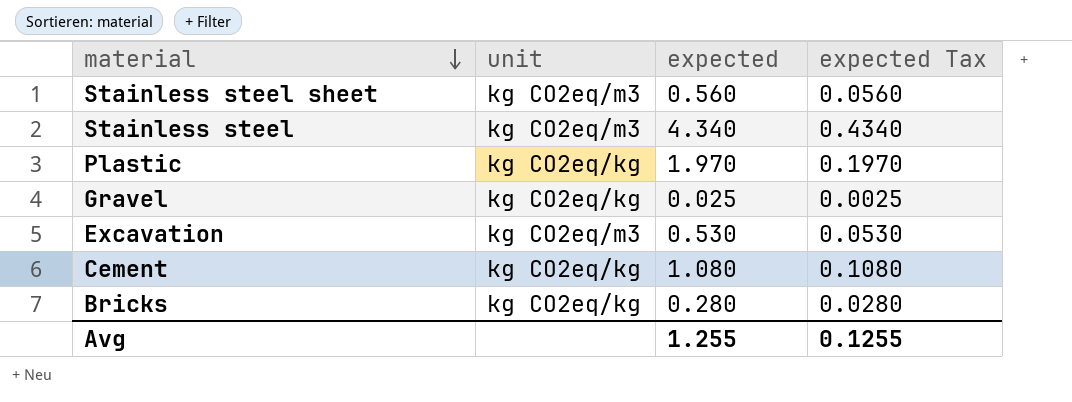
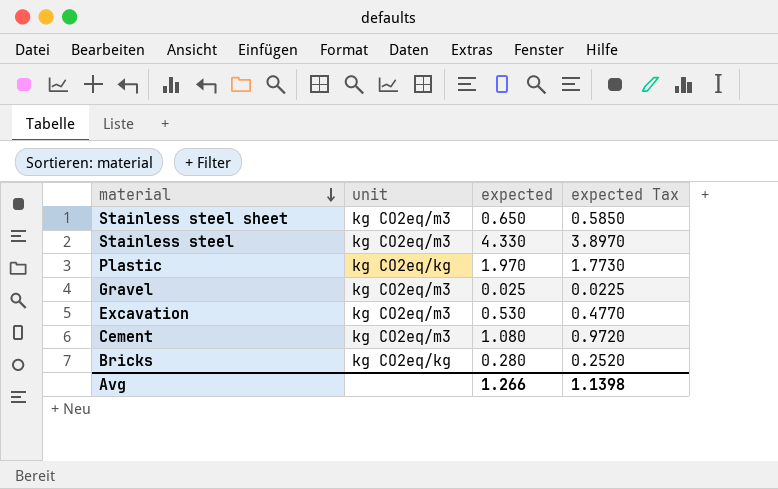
column expected Tax | formula: [expected] * 0.1 -> [expected] * 0.9
Stainless steel sheet | expected: 0.560 -> 0.650
Stainless steel | expected: 4.340 -> 4.330
Gravel | unit: kg CO2eq/kg -> kg CO2eq/m3
Cement | unit: kg CO2eq/kg -> kg CO2eq/m3
Avg | expected: 1.255 -> 1.266
Avg | expected Tax: 0.1255 -> 1.1398

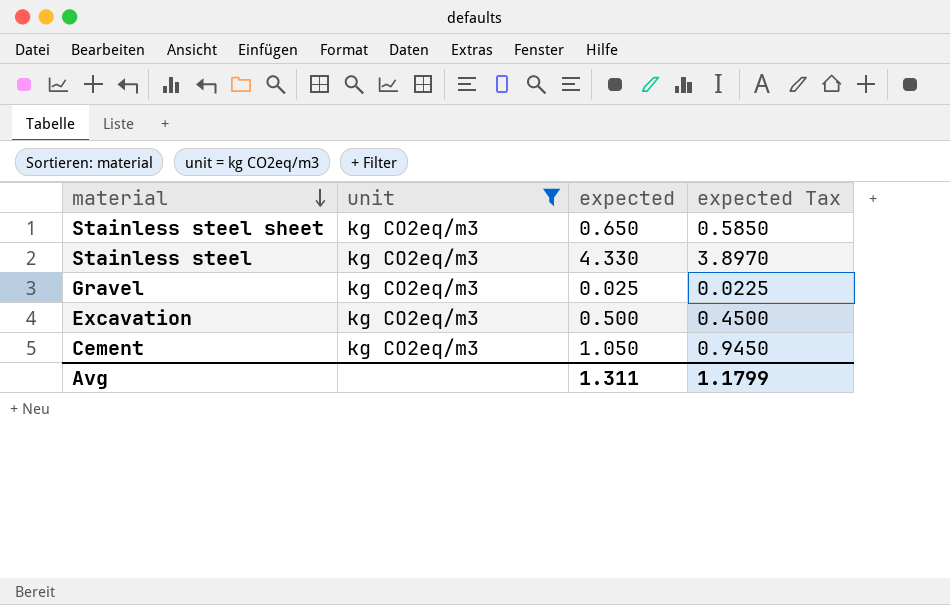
filter: none -> unit = kg CO2eq/m3
Excavation | expected: 0.530 -> 0.500
Excavation | expected Tax: 0.4770 -> 0.4500
Cement | expected: 1.080 -> 1.050
Cement | expected Tax: 0.9720 -> 0.9450
Avg | expected: 1.266 -> 1.311
Avg | expected Tax: 1.1398 -> 1.1799

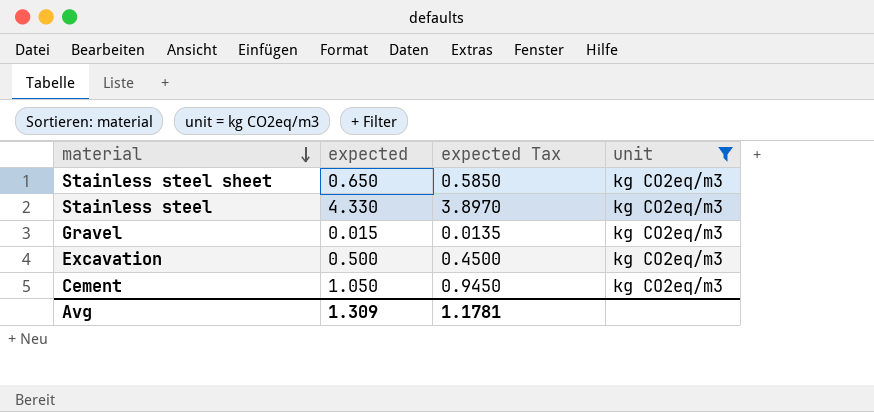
column unit | position: 2 -> 4
Gravel | expected: 0.025 -> 0.015
Gravel | expected Tax: 0.0225 -> 0.0135
Avg | expected: 1.311 -> 1.309
Avg | expected Tax: 1.1799 -> 1.1781

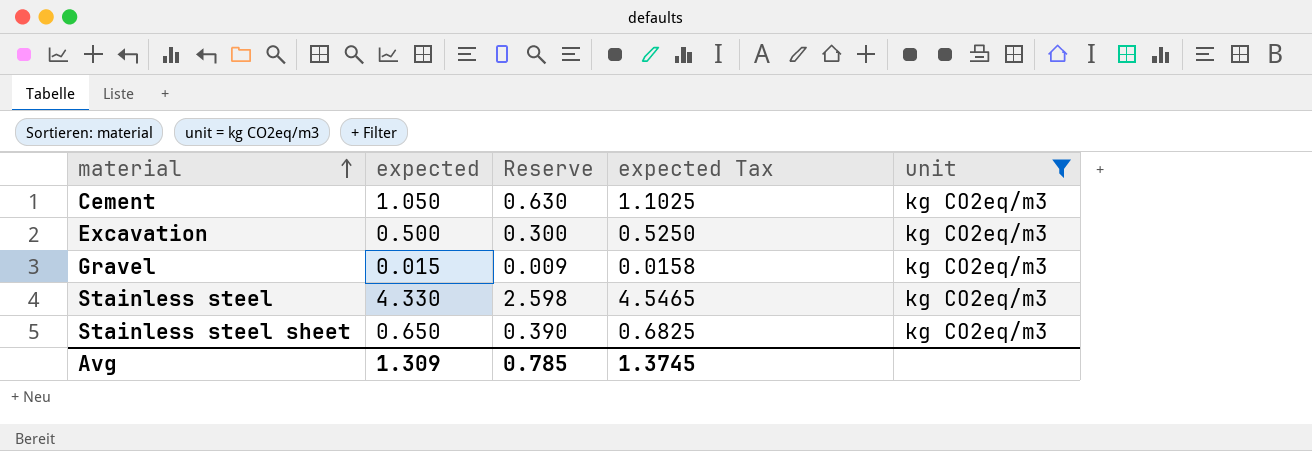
row order: material descending -> material ascending
column Reserve | formula: none -> [expected] * 0.6
column expected Tax | formula: [expected] * 0.9 -> [expected] * 1.05
Avg | expected Tax: 1.1781 -> 1.3745

